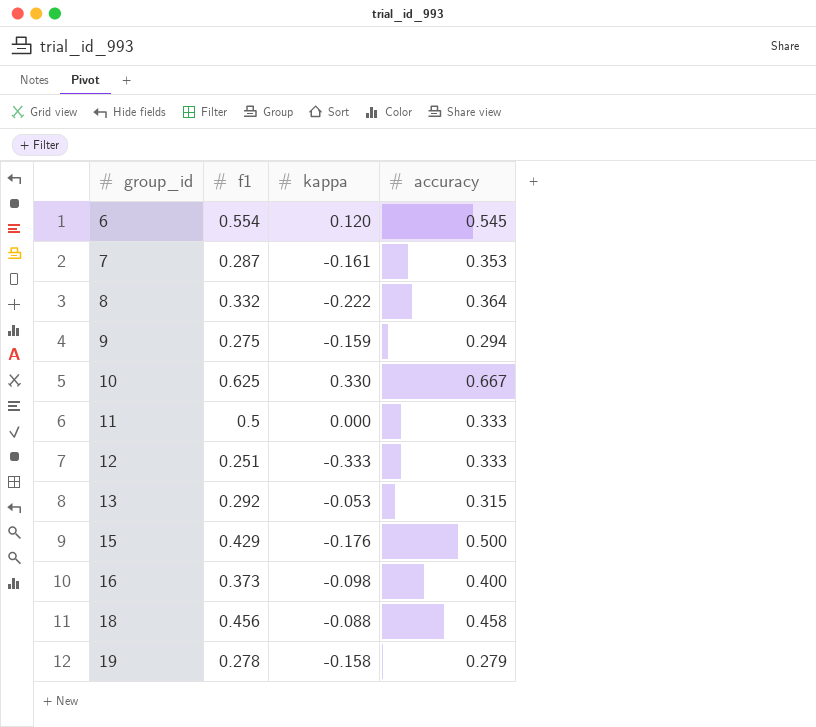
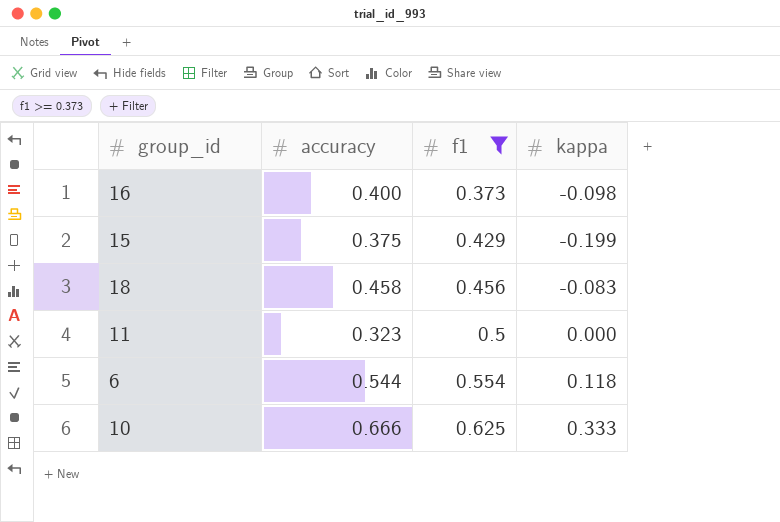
filter: none -> f1 >= 0.373
row order: group_id ascending -> f1 ascending
column accuracy | position: 4 -> 2
15 | accuracy: 0.500 -> 0.375
15 | kappa: -0.176 -> -0.199
18 | kappa: -0.088 -> -0.083
11 | accuracy: 0.333 -> 0.323
6 | accuracy: 0.545 -> 0.544
6 | kappa: 0.120 -> 0.118
10 | accuracy: 0.667 -> 0.666
10 | kappa: 0.330 -> 0.333

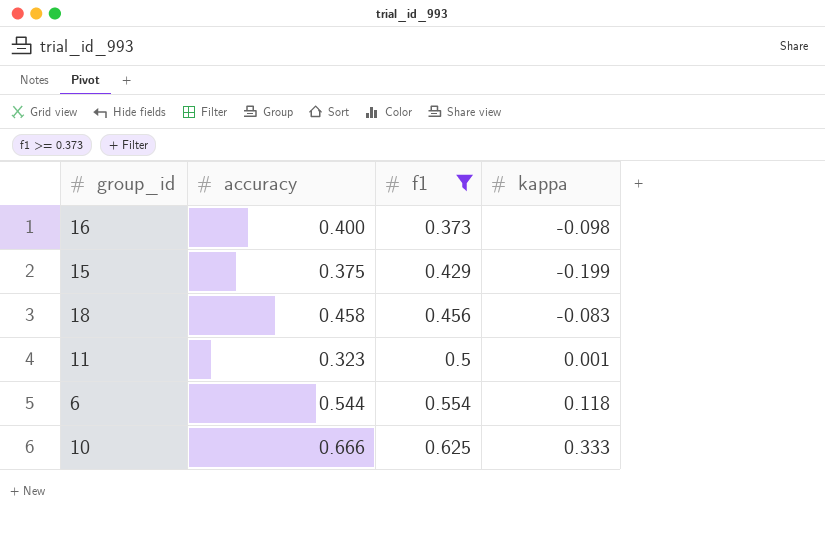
11 | kappa: 0.000 -> 0.001

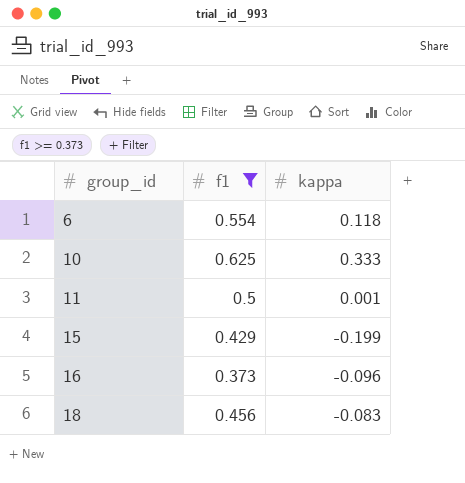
row order: f1 ascending -> group_id ascending
column accuracy | position: 2 -> none
16 | kappa: -0.098 -> -0.096

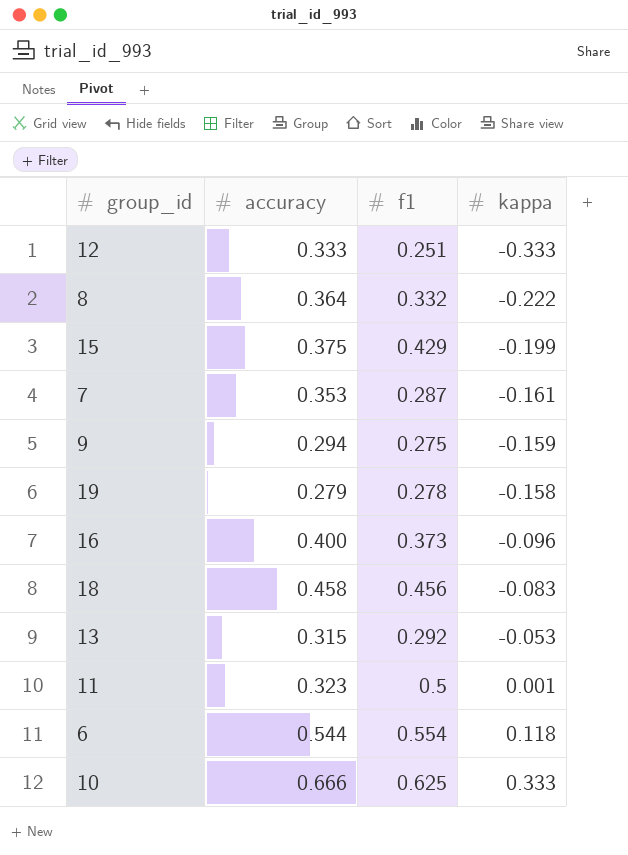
filter: f1 >= 0.373 -> none
row order: group_id ascending -> kappa ascending
column accuracy | position: none -> 2

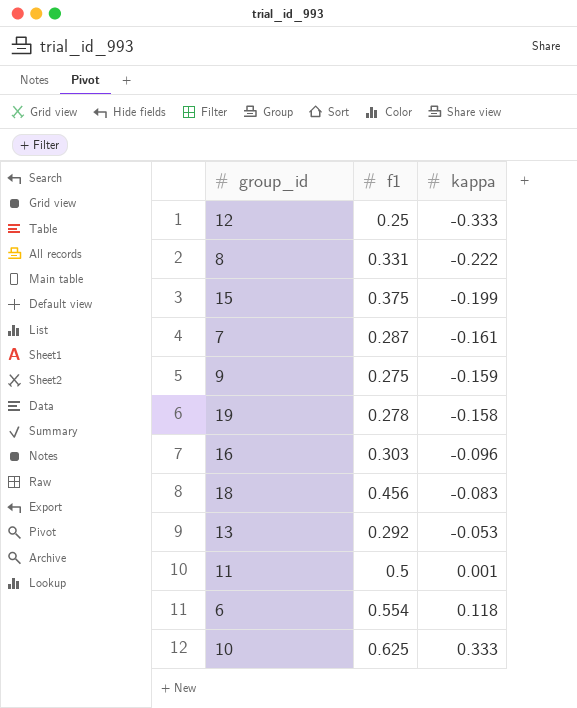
column accuracy | position: 2 -> none
12 | f1: 0.251 -> 0.25
8 | f1: 0.332 -> 0.331
15 | f1: 0.429 -> 0.375
16 | f1: 0.373 -> 0.303

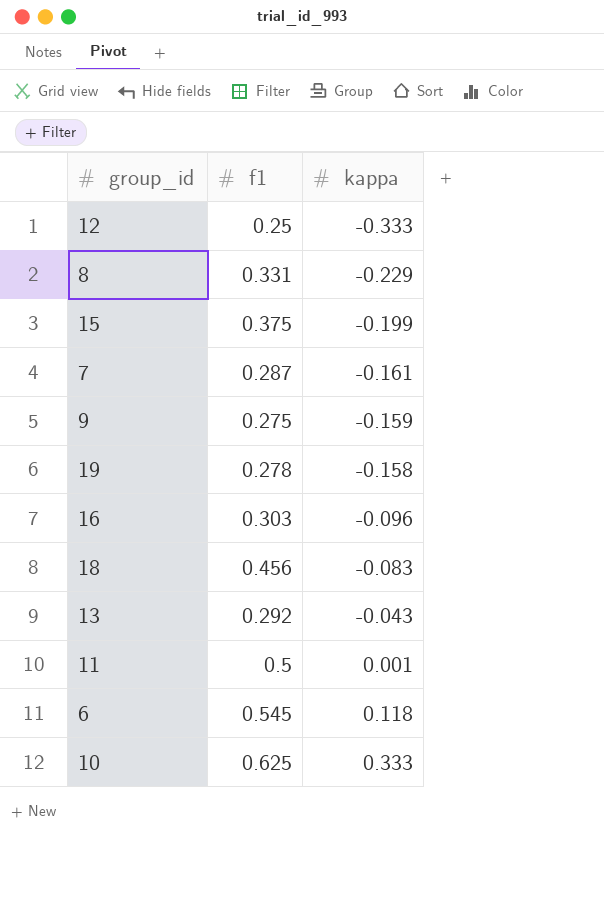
8 | kappa: -0.222 -> -0.229
13 | kappa: -0.053 -> -0.043
6 | f1: 0.554 -> 0.545

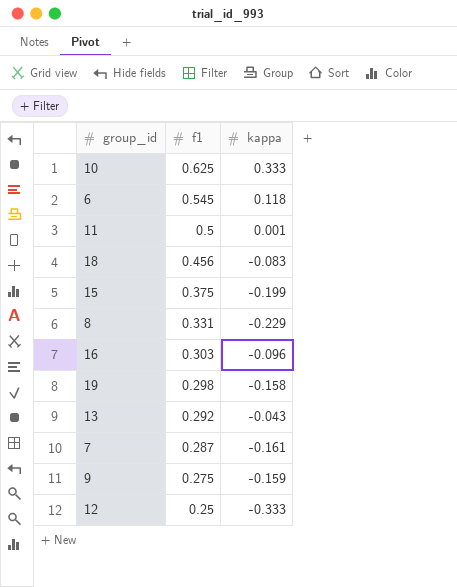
row order: kappa ascending -> f1 descending
19 | f1: 0.278 -> 0.298

